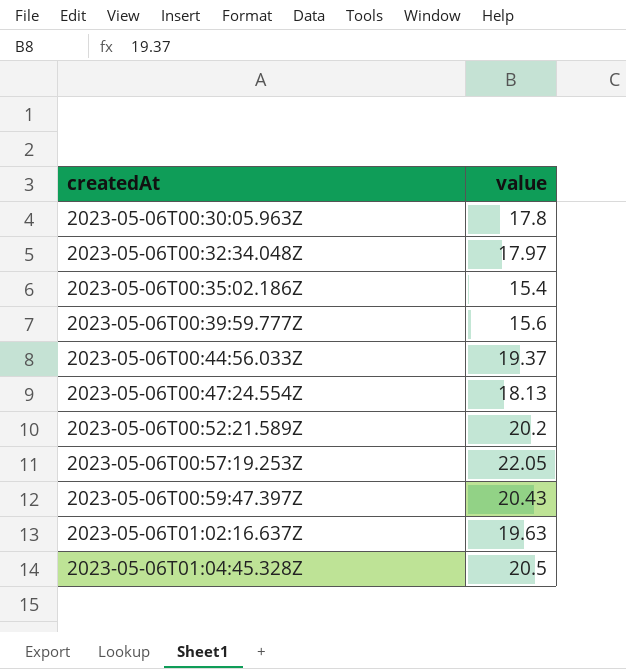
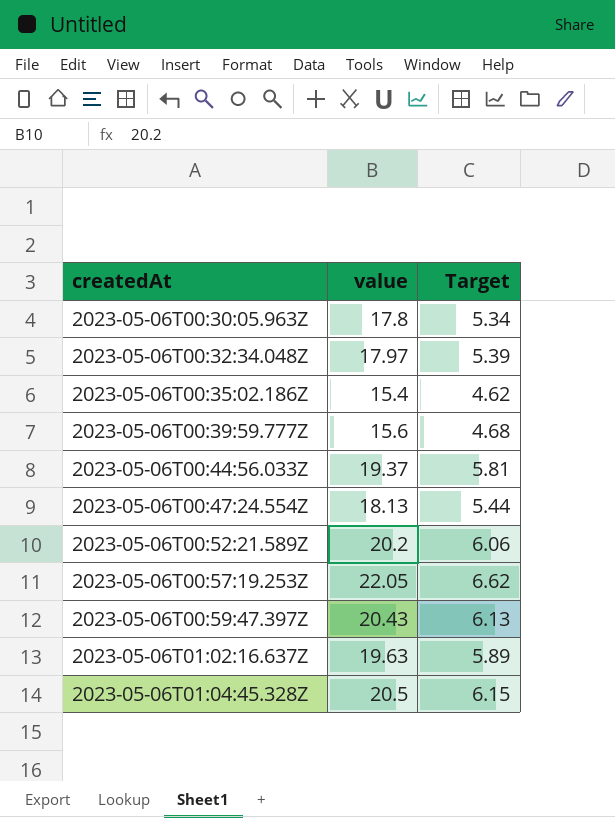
column Target | formula: none -> [value] * 0.3

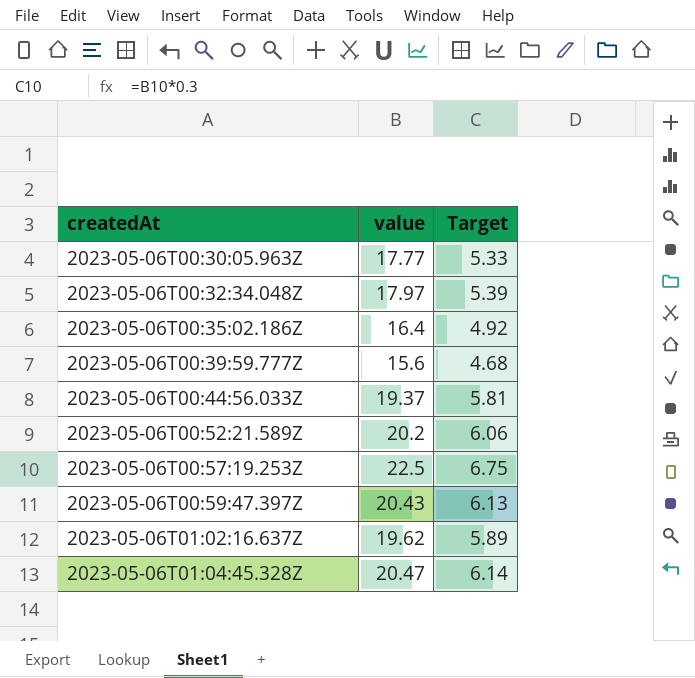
row 2023-05-06T00:47:24.554Z: 18.13 | 5.44 -> none
2023-05-06T00:30:05.963Z | value: 17.8 -> 17.77
2023-05-06T00:30:05.963Z | Target: 5.34 -> 5.33
2023-05-06T00:35:02.186Z | value: 15.4 -> 16.4
2023-05-06T00:35:02.186Z | Target: 4.62 -> 4.92
2023-05-06T00:57:19.253Z | value: 22.05 -> 22.5
2023-05-06T00:57:19.253Z | Target: 6.62 -> 6.75
2023-05-06T01:02:16.637Z | value: 19.63 -> 19.62
2023-05-06T01:04:45.328Z | value: 20.5 -> 20.47
2023-05-06T01:04:45.328Z | Target: 6.15 -> 6.14

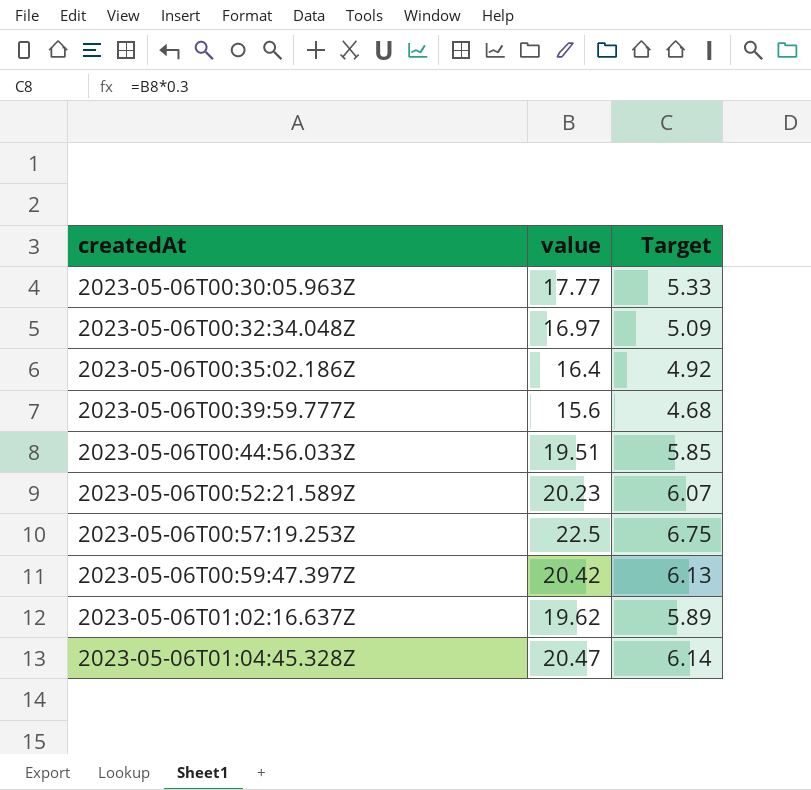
2023-05-06T00:32:34.048Z | value: 17.97 -> 16.97
2023-05-06T00:32:34.048Z | Target: 5.39 -> 5.09
2023-05-06T00:44:56.033Z | value: 19.37 -> 19.51
2023-05-06T00:44:56.033Z | Target: 5.81 -> 5.85
2023-05-06T00:52:21.589Z | value: 20.2 -> 20.23
2023-05-06T00:52:21.589Z | Target: 6.06 -> 6.07
2023-05-06T00:59:47.397Z | value: 20.43 -> 20.42

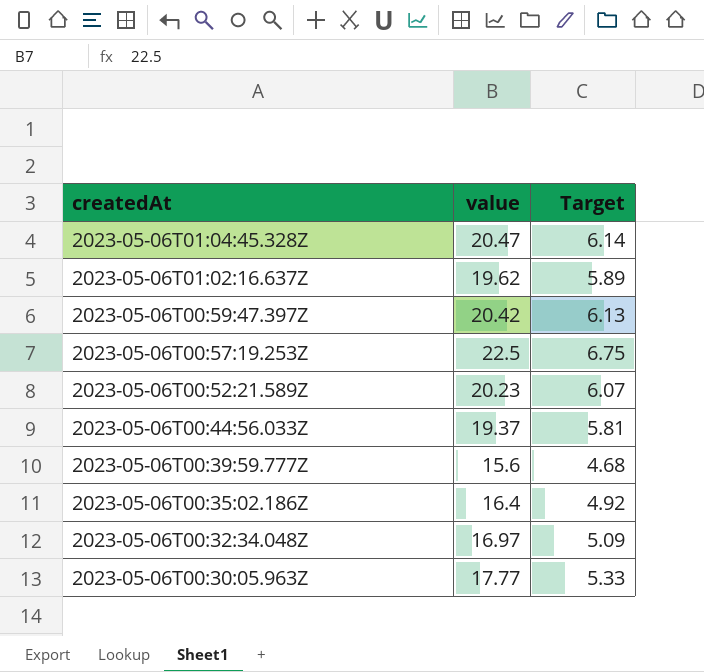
row order: createdAt ascending -> createdAt descending
2023-05-06T00:44:56.033Z | value: 19.51 -> 19.37
2023-05-06T00:44:56.033Z | Target: 5.85 -> 5.81

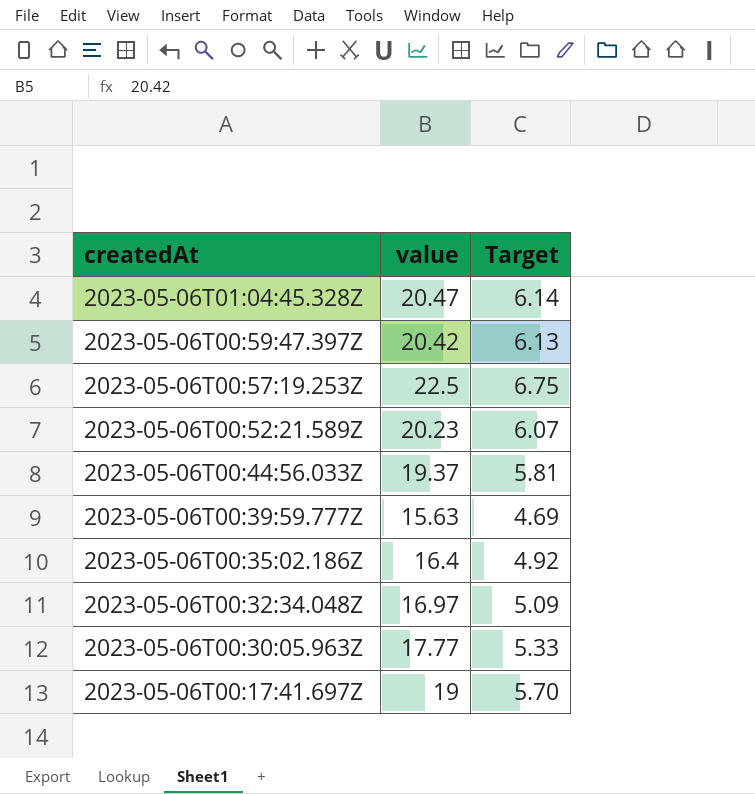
row 2023-05-06T01:02:16.637Z: 19.62 | 5.89 -> none
2023-05-06T00:39:59.777Z | value: 15.6 -> 15.63
2023-05-06T00:39:59.777Z | Target: 4.68 -> 4.69
row 2023-05-06T00:17:41.697Z: none -> 19 | 5.70

